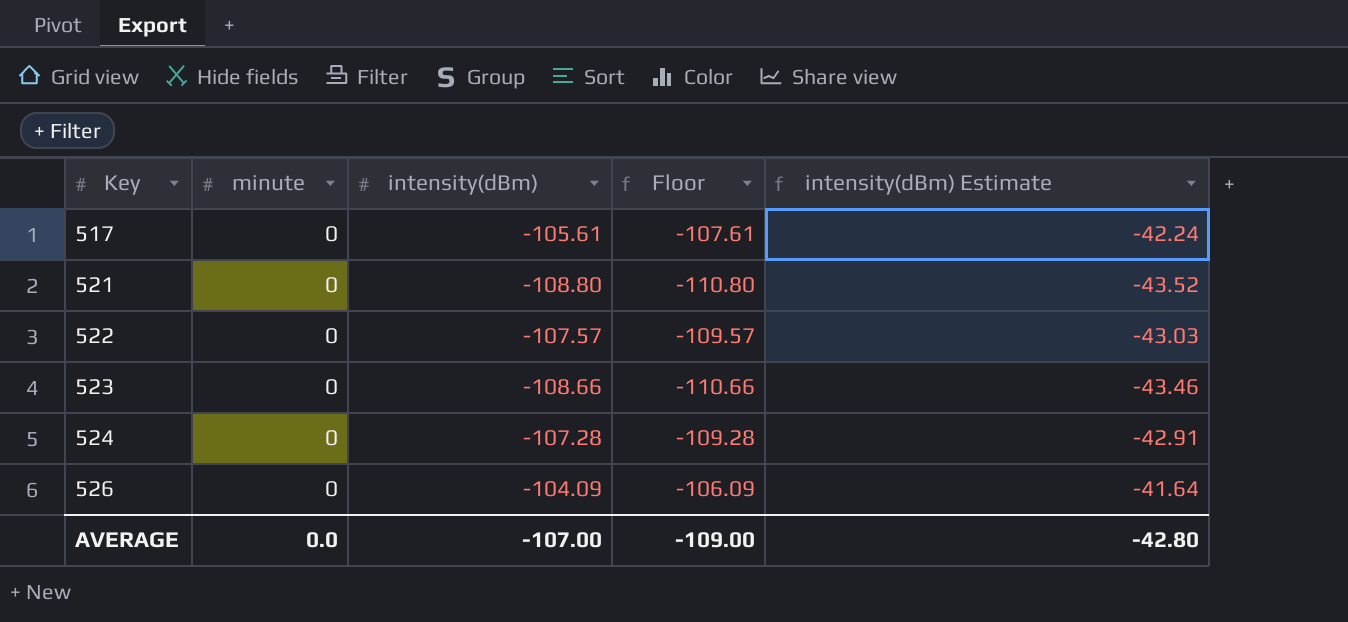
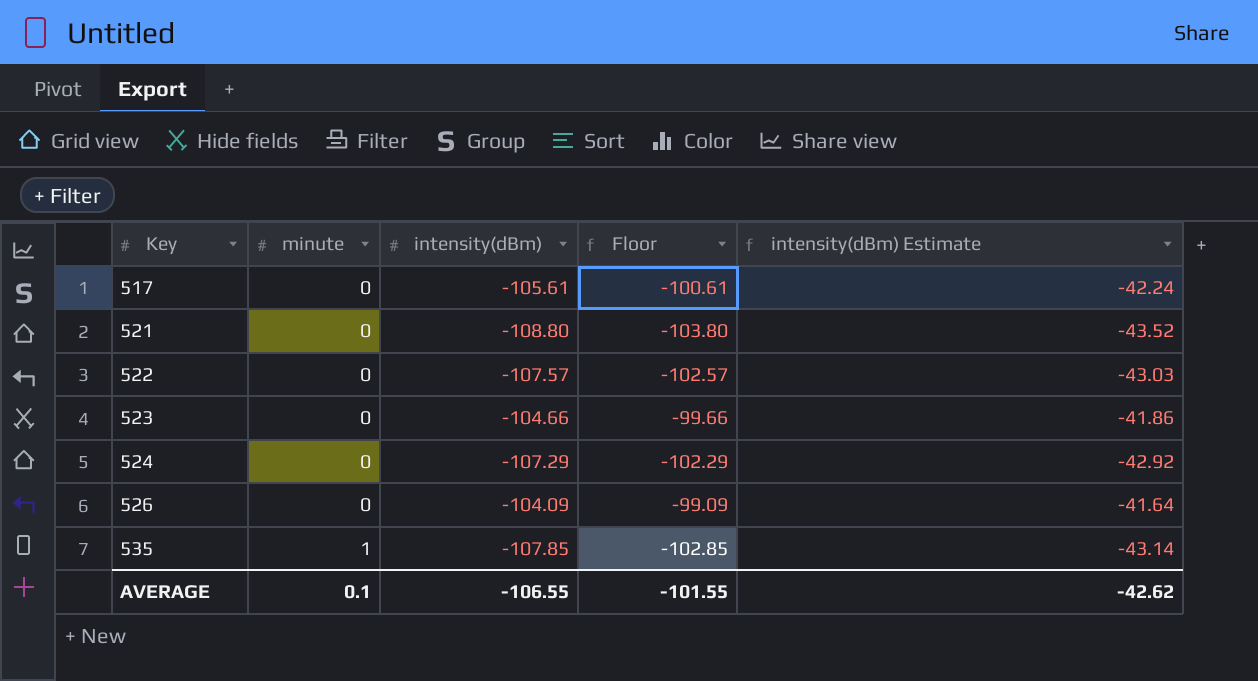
column Floor | formula: [intensity(dBm)] - 2 -> [intensity(dBm)] + 5
523 | intensity(dBm): -108.66 -> -104.66
523 | intensity(dBm) Estimate: -43.46 -> -41.86
524 | intensity(dBm): -107.28 -> -107.29
524 | intensity(dBm) Estimate: -42.91 -> -42.92
row 535: none -> 1 | -107.85 | -102.85 | -43.14
AVERAGE | minute: 0.0 -> 0.1
AVERAGE | intensity(dBm): -107.00 -> -106.55
AVERAGE | Floor: -109.00 -> -101.55
AVERAGE | intensity(dBm) Estimate: -42.80 -> -42.62

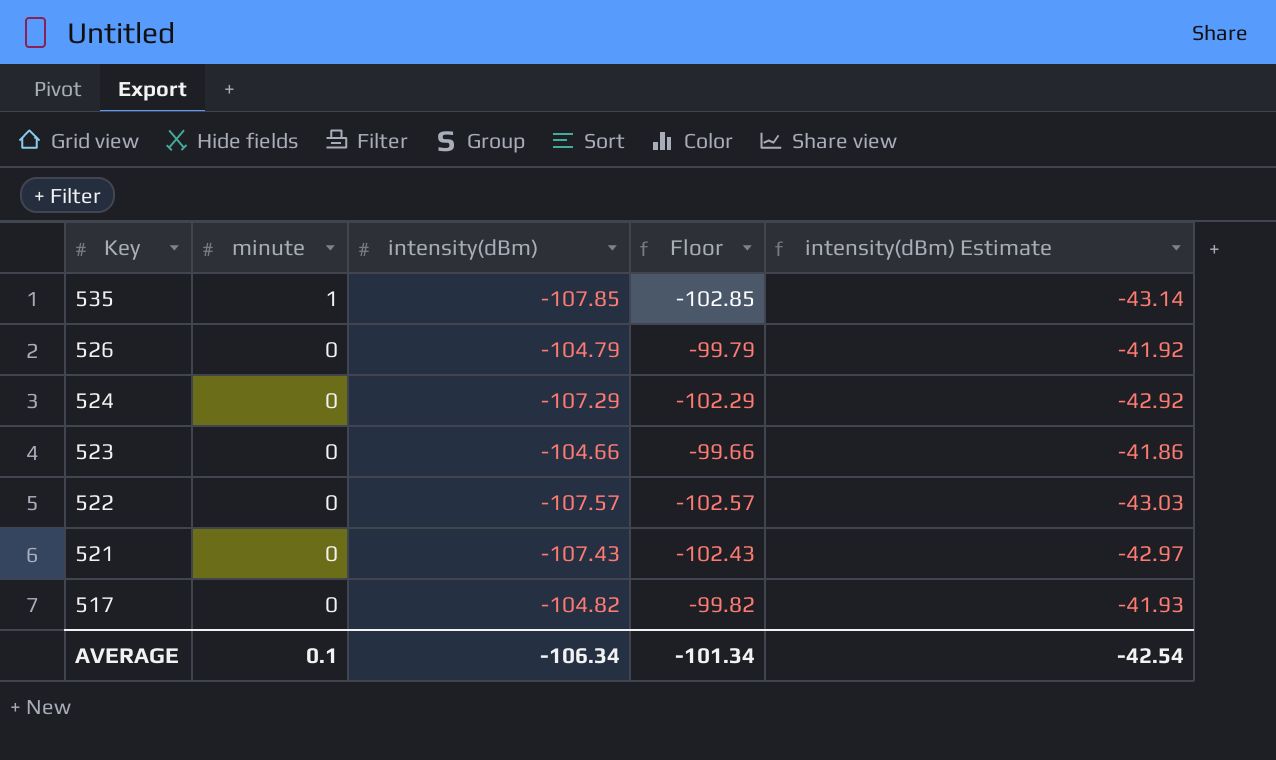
row order: Key ascending -> Key descending
526 | intensity(dBm): -104.09 -> -104.79
526 | Floor: -99.09 -> -99.79
526 | intensity(dBm) Estimate: -41.64 -> -41.92
521 | intensity(dBm): -108.80 -> -107.43
521 | Floor: -103.80 -> -102.43
521 | intensity(dBm) Estimate: -43.52 -> -42.97
517 | intensity(dBm): -105.61 -> -104.82
517 | Floor: -100.61 -> -99.82
517 | intensity(dBm) Estimate: -42.24 -> -41.93
AVERAGE | intensity(dBm): -106.55 -> -106.34
AVERAGE | Floor: -101.55 -> -101.34
AVERAGE | intensity(dBm) Estimate: -42.62 -> -42.54

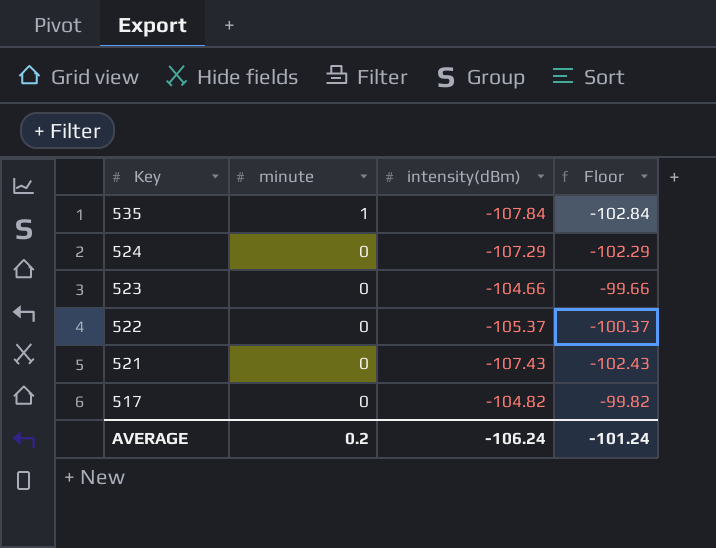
column intensity(dBm) Estimate | formula: [intensity(dBm)] * 0.4 -> none
row 526: 0 | -104.79 | -99.79 | -41.92 -> none
535 | intensity(dBm): -107.85 -> -107.84
535 | Floor: -102.85 -> -102.84
522 | intensity(dBm): -107.57 -> -105.37
522 | Floor: -102.57 -> -100.37
AVERAGE | minute: 0.1 -> 0.2
AVERAGE | intensity(dBm): -106.34 -> -106.24
AVERAGE | Floor: -101.34 -> -101.24

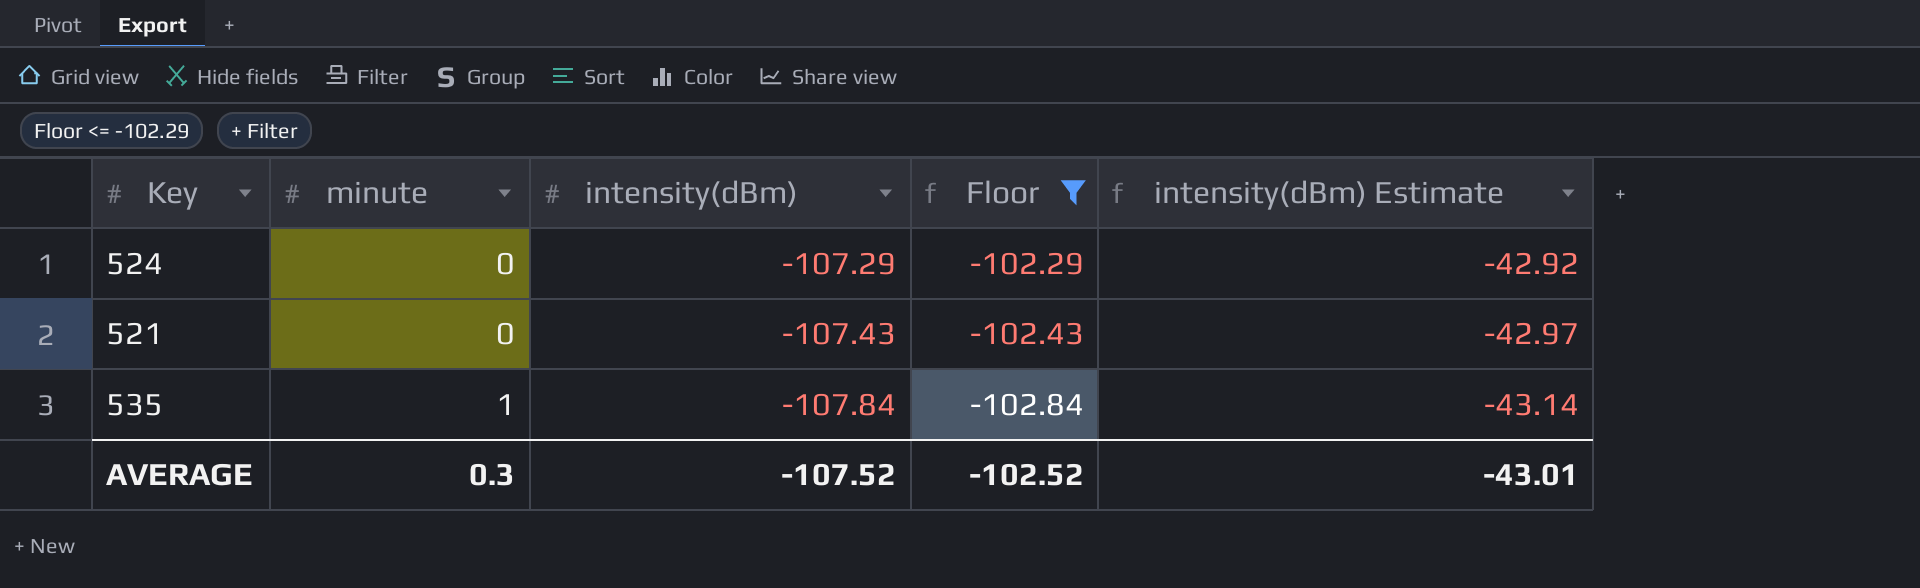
filter: none -> Floor <= -102.29
row order: Key descending -> minute ascending
column intensity(dBm) Estimate | formula: none -> [intensity(dBm)] * 0.4
AVERAGE | minute: 0.2 -> 0.3
AVERAGE | intensity(dBm): -106.24 -> -107.52
AVERAGE | Floor: -101.24 -> -102.52

